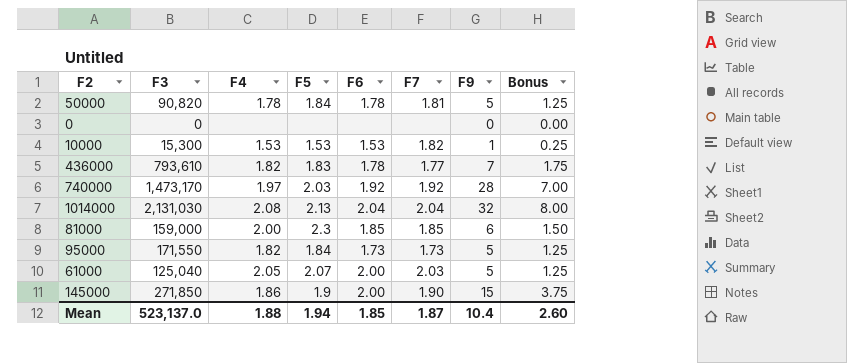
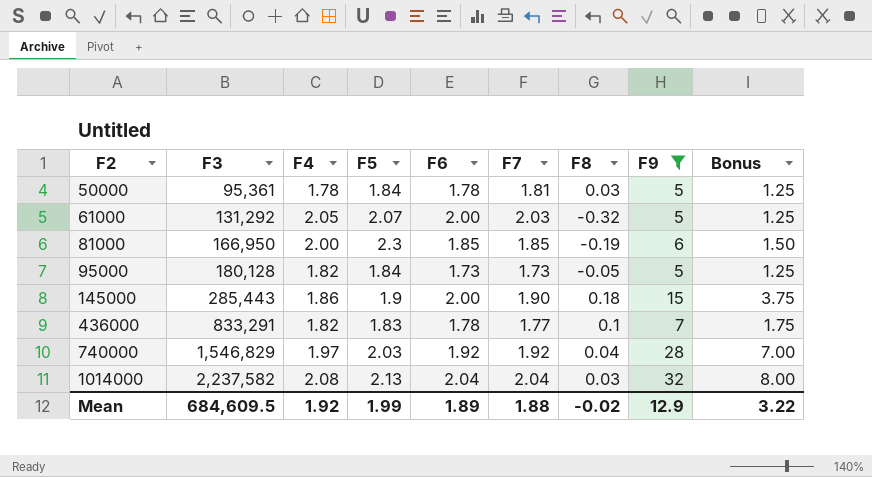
filter: none -> F9 >= 5
row order: none -> F2 ascending
column F8 | position: none -> 7
50000 | F3: 90,820 -> 95,361
61000 | F3: 125,040 -> 131,292
81000 | F3: 159,000 -> 166,950
95000 | F3: 171,550 -> 180,128
145000 | F3: 271,850 -> 285,443
436000 | F3: 793,610 -> 833,291
740000 | F3: 1,473,170 -> 1,546,829
1014000 | F3: 2,131,030 -> 2,237,582
Mean | F3: 523,137.0 -> 684,609.5
Mean | F4: 1.88 -> 1.92
Mean | F5: 1.94 -> 1.99
Mean | F6: 1.85 -> 1.89
Mean | F7: 1.87 -> 1.88
Mean | F9: 10.4 -> 12.9
Mean | Bonus: 2.60 -> 3.22

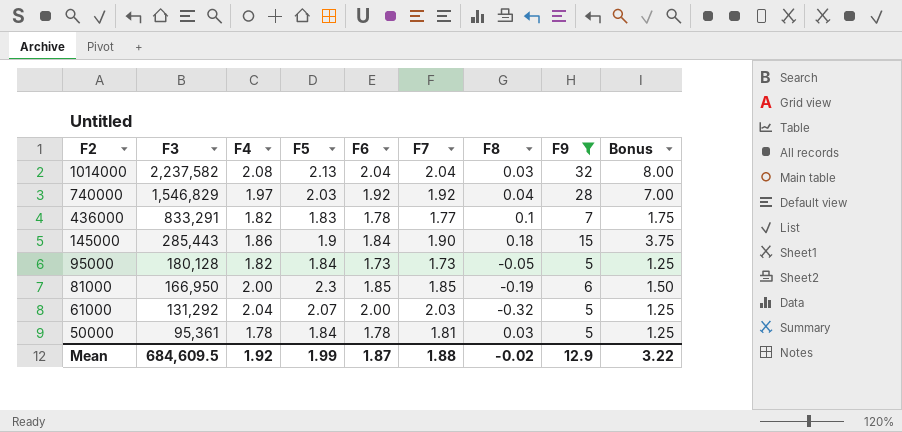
row order: F2 ascending -> F2 descending
145000 | F6: 2.00 -> 1.84
61000 | F4: 2.05 -> 2.04
Mean | F6: 1.89 -> 1.87

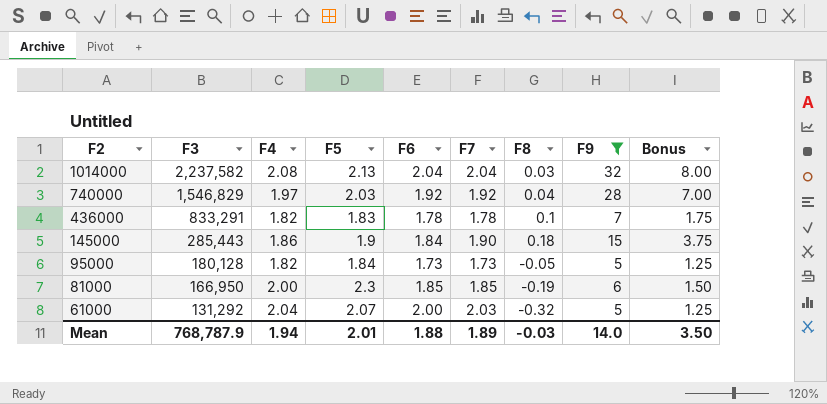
row 50000: 95,361 | 1.78 | 1.84 | 1.78 | 1.81 | 0.03 | 5 | 1.25 -> none
436000 | F7: 1.77 -> 1.78
Mean | F3: 684,609.5 -> 768,787.9
Mean | F4: 1.92 -> 1.94
Mean | F5: 1.99 -> 2.01
Mean | F6: 1.87 -> 1.88
Mean | F7: 1.88 -> 1.89
Mean | F8: -0.02 -> -0.03
Mean | F9: 12.9 -> 14.0
Mean | Bonus: 3.22 -> 3.50

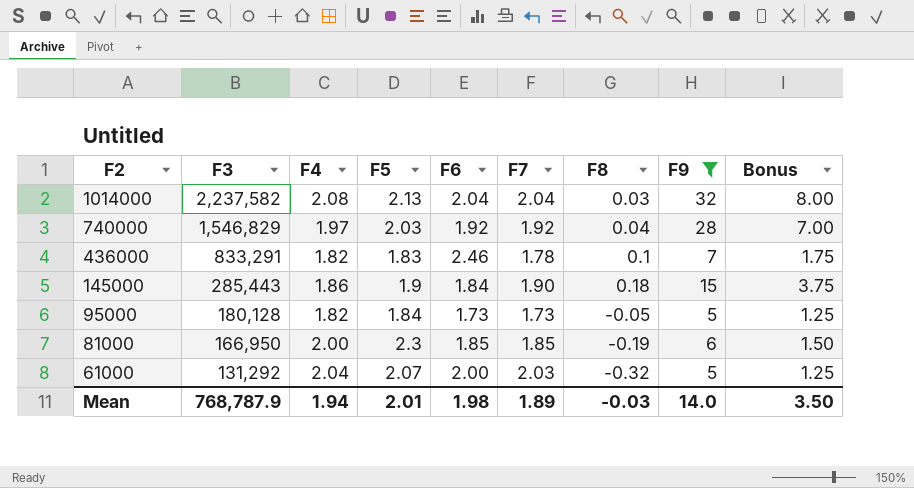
436000 | F6: 1.78 -> 2.46
Mean | F6: 1.88 -> 1.98

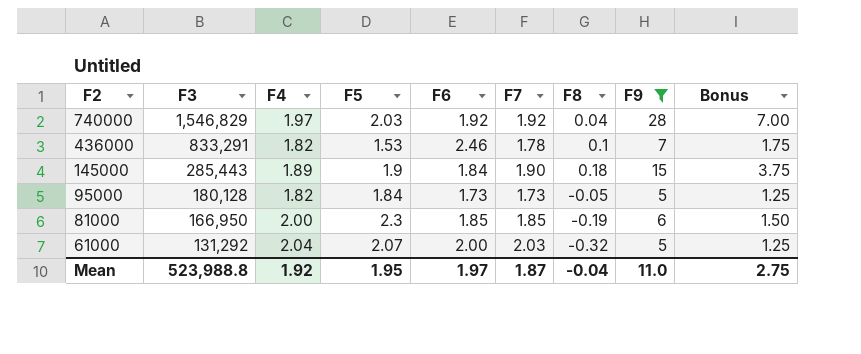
row 1014000: 2,237,582 | 2.08 | 2.13 | 2.04 | 2.04 | 0.03 | 32 | 8.00 -> none
436000 | F5: 1.83 -> 1.53
145000 | F4: 1.86 -> 1.89
Mean | F3: 768,787.9 -> 523,988.8
Mean | F4: 1.94 -> 1.92
Mean | F5: 2.01 -> 1.95
Mean | F6: 1.98 -> 1.97
Mean | F7: 1.89 -> 1.87
Mean | F8: -0.03 -> -0.04
Mean | F9: 14.0 -> 11.0
Mean | Bonus: 3.50 -> 2.75

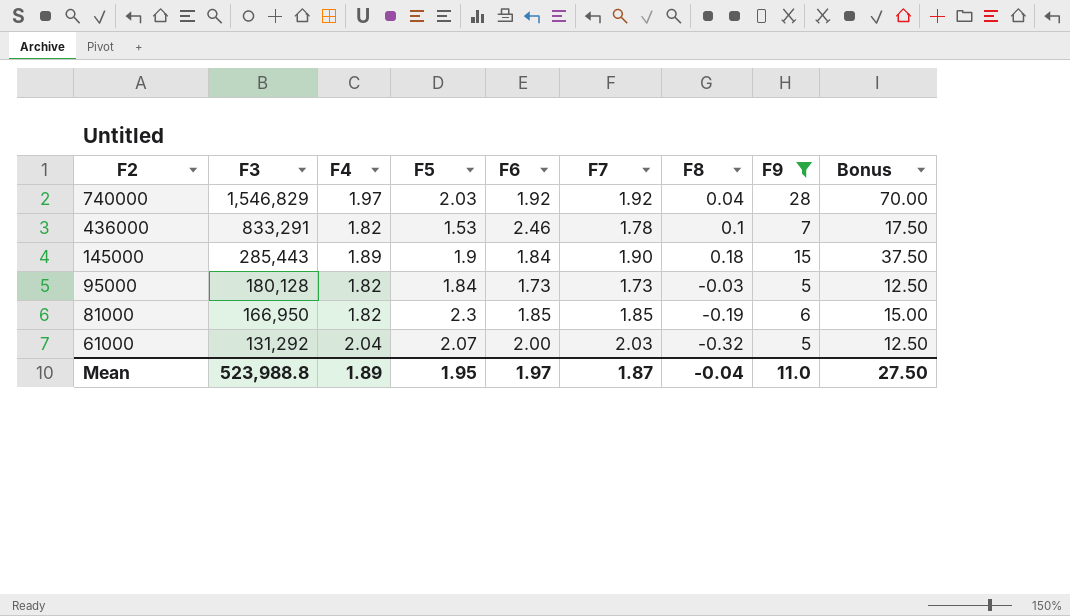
column Bonus | formula: [F9] * 0.25 -> [F9] * 2.5
95000 | F8: -0.05 -> -0.03
81000 | F4: 2.00 -> 1.82
Mean | F4: 1.92 -> 1.89
Mean | Bonus: 2.75 -> 27.50

